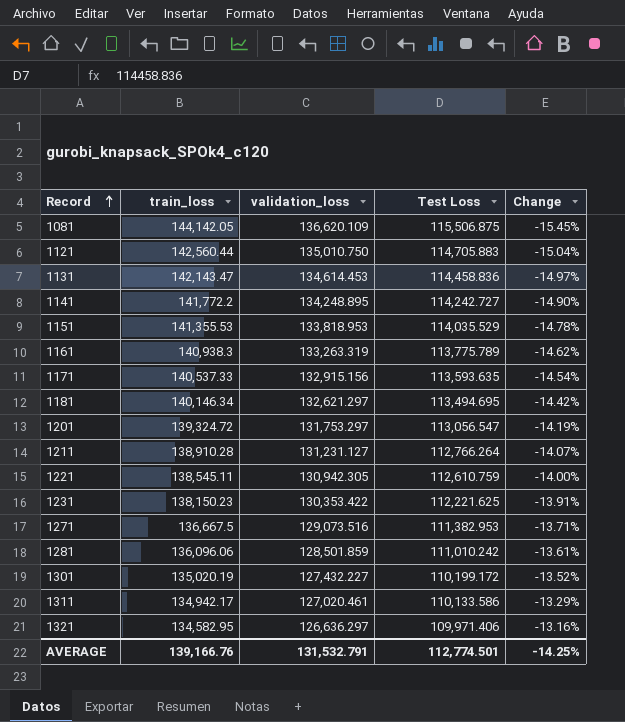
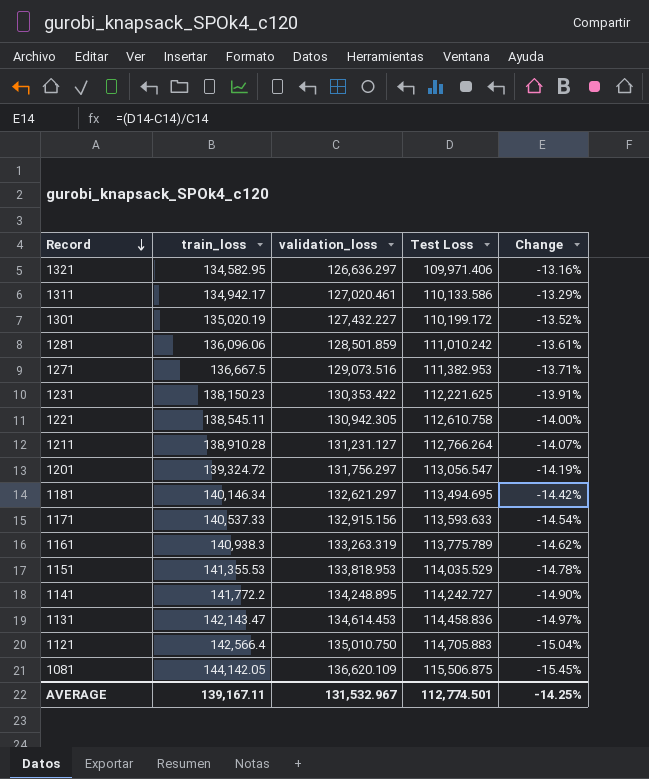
row order: Record ascending -> Record descending
1221 | Test Loss: 112,610.759 -> 112,610.758
1201 | validation_loss: 131,753.297 -> 131,756.297
1171 | Test Loss: 113,593.635 -> 113,593.633
1121 | train_loss: 142,560.44 -> 142,566.4
AVERAGE | train_loss: 139,166.76 -> 139,167.11
AVERAGE | validation_loss: 131,532.791 -> 131,532.967

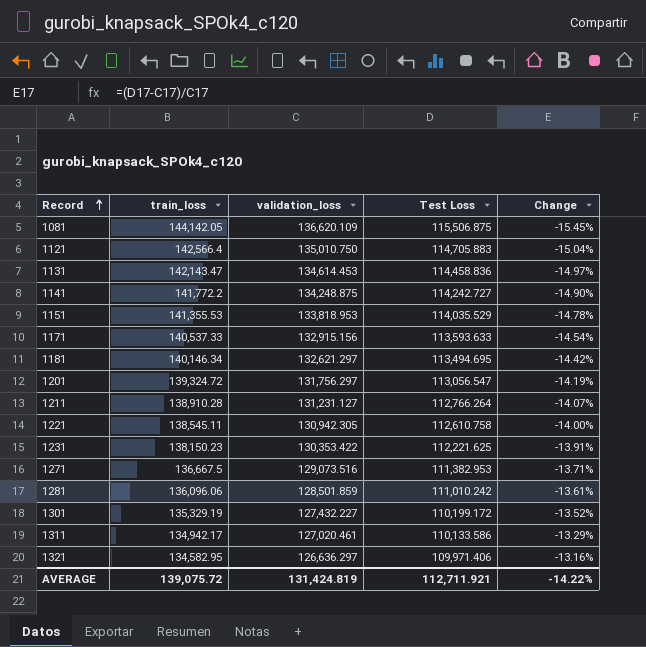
row order: Record descending -> Record ascending
row 1161: 140,938.3 | 133,263.319 | 113,775.789 | -14.62% -> none
1141 | validation_loss: 134,248.895 -> 134,248.875
1301 | train_loss: 135,020.19 -> 135,329.19
AVERAGE | train_loss: 139,167.11 -> 139,075.72
AVERAGE | validation_loss: 131,532.967 -> 131,424.819
AVERAGE | Test Loss: 112,774.501 -> 112,711.921
AVERAGE | Change: -14.25% -> -14.22%

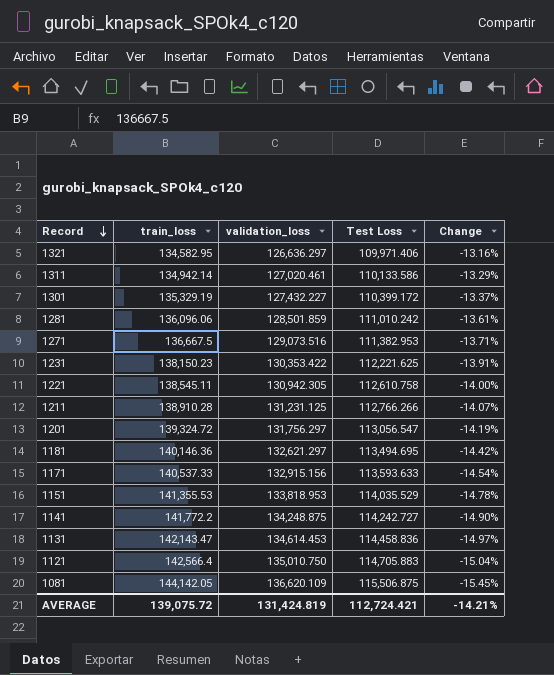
row order: Record ascending -> Record descending
1311 | train_loss: 134,942.17 -> 134,942.14
1301 | Test Loss: 110,199.172 -> 110,399.172
1301 | Change: -13.52% -> -13.37%
1211 | validation_loss: 131,231.127 -> 131,231.125
1211 | Test Loss: 112,766.264 -> 112,766.266
1181 | train_loss: 140,146.34 -> 140,146.36
AVERAGE | Test Loss: 112,711.921 -> 112,724.421
AVERAGE | Change: -14.22% -> -14.21%

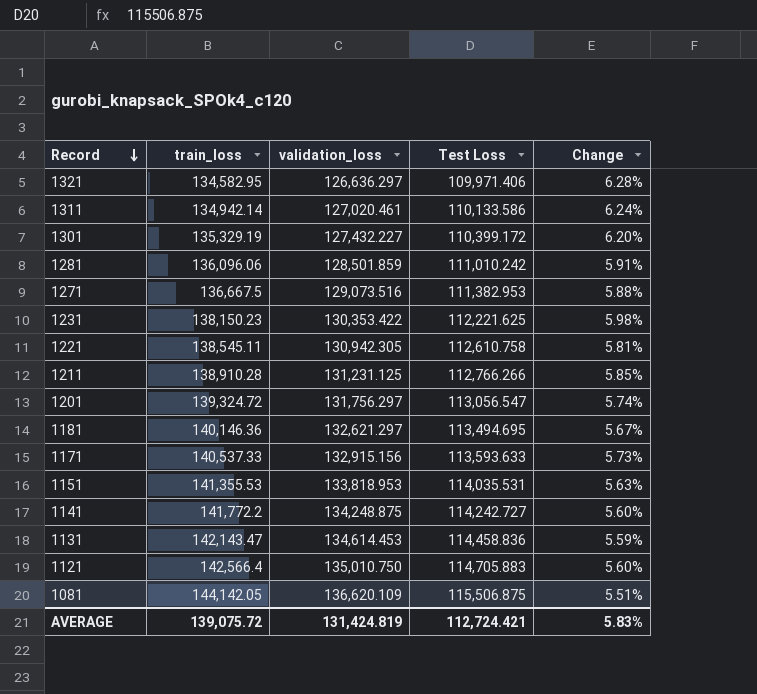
column Change | formula: ([Test Loss] - [validation_loss]) / [validation_loss] -> ([train_loss] - [validation_loss]) / [validation_loss]
1151 | Test Loss: 114,035.529 -> 114,035.531
AVERAGE | Change: -14.21% -> 5.83%

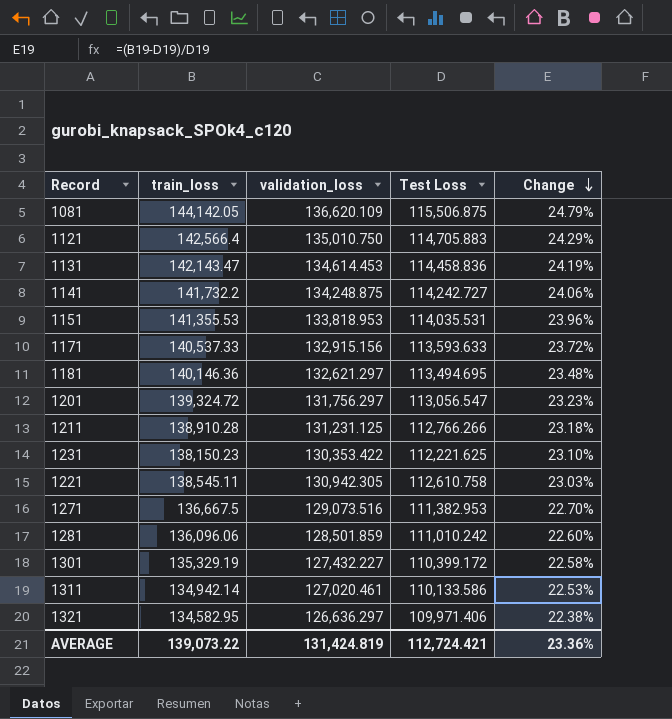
row order: Record descending -> Change descending
column Change | formula: ([train_loss] - [validation_loss]) / [validation_loss] -> ([train_loss] - [Test Loss]) / [Test Loss]
1141 | train_loss: 141,772.2 -> 141,732.2
AVERAGE | train_loss: 139,075.72 -> 139,073.22
AVERAGE | Change: 5.83% -> 23.36%

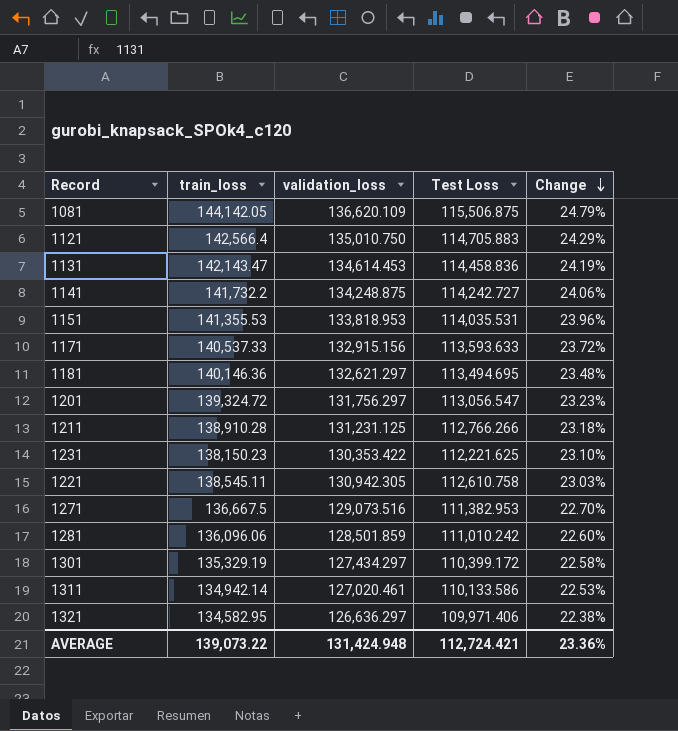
1301 | validation_loss: 127,432.227 -> 127,434.297
AVERAGE | validation_loss: 131,424.819 -> 131,424.948

